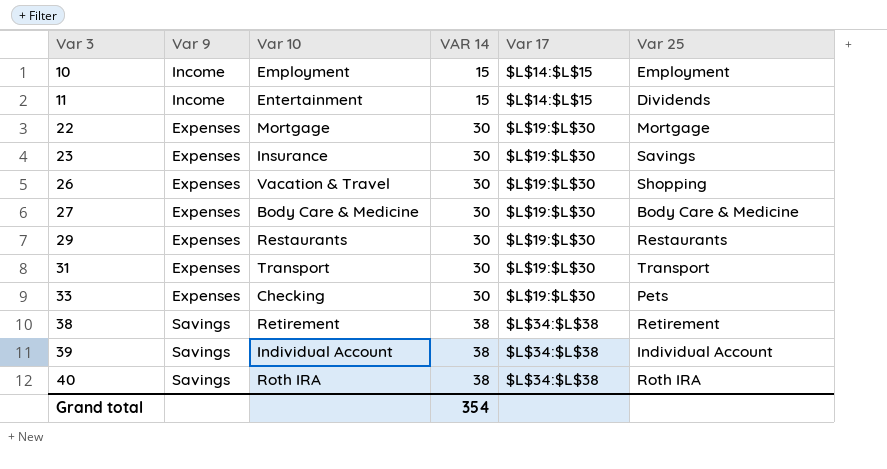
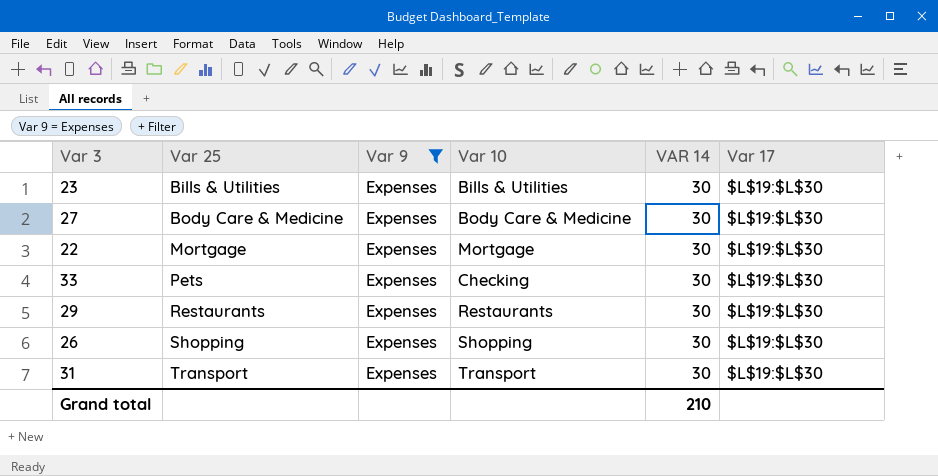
filter: none -> Var 9 = Expenses
row order: Var 3 ascending -> Var 25 ascending
column Var 25 | position: 6 -> 2
23 | Var 25: Savings -> Bills & Utilities
23 | Var 10: Insurance -> Bills & Utilities
26 | Var 10: Vacation & Travel -> Shopping
Grand total | VAR 14: 354 -> 210

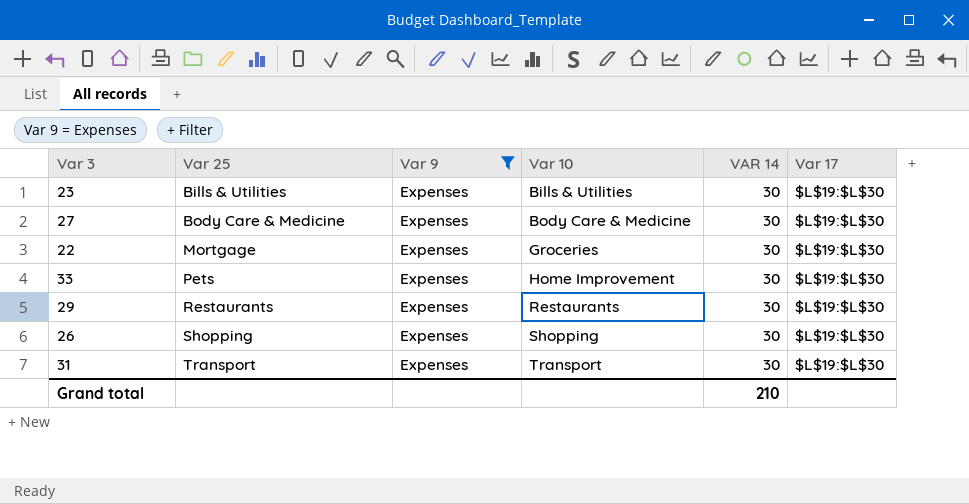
22 | Var 10: Mortgage -> Groceries
33 | Var 10: Checking -> Home Improvement

